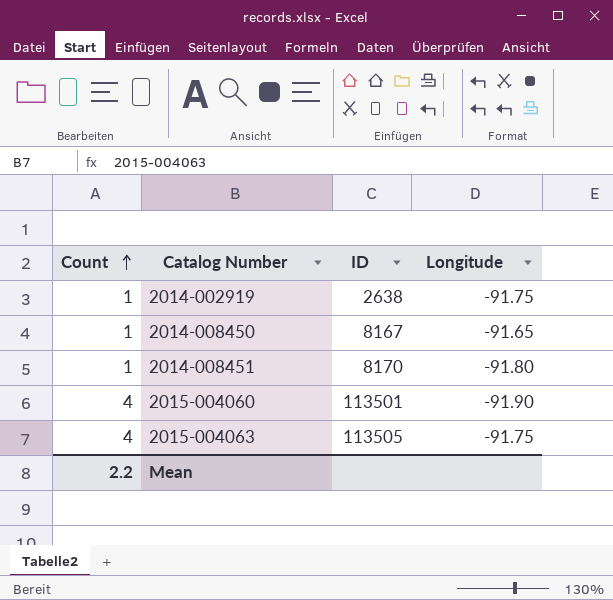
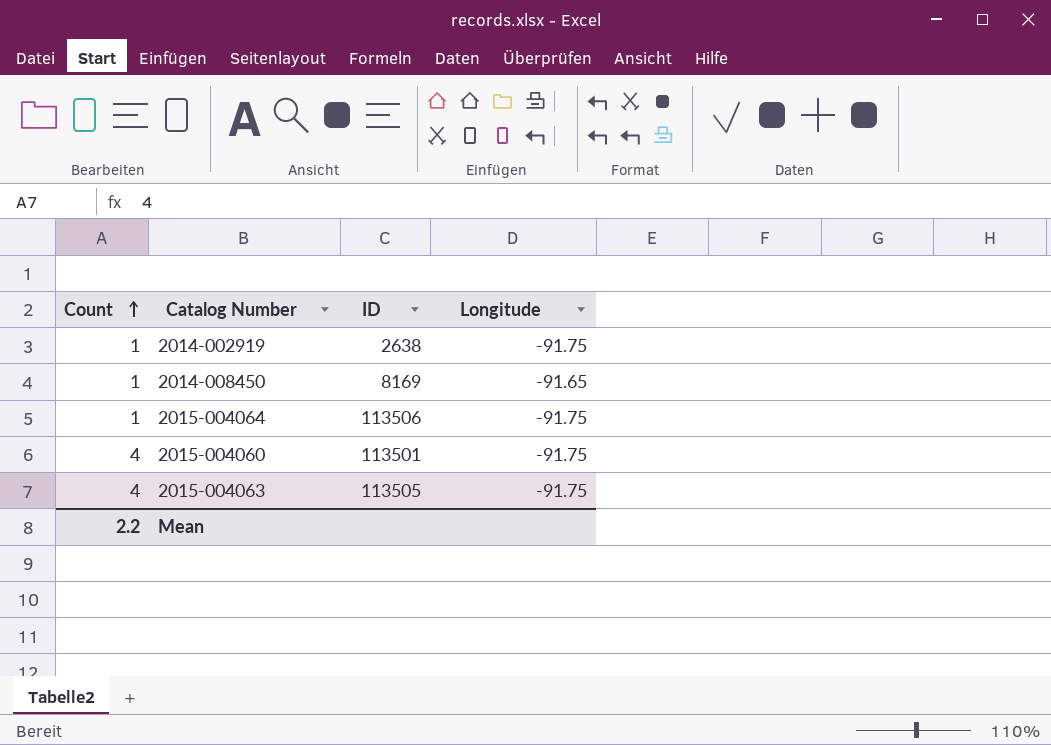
row 2014-008451: 1 | 8170 | -91.80 -> none
2014-008450 | ID: 8167 -> 8169
row 2015-004064: none -> 1 | 113506 | -91.75
2015-004060 | Longitude: -91.90 -> -91.75

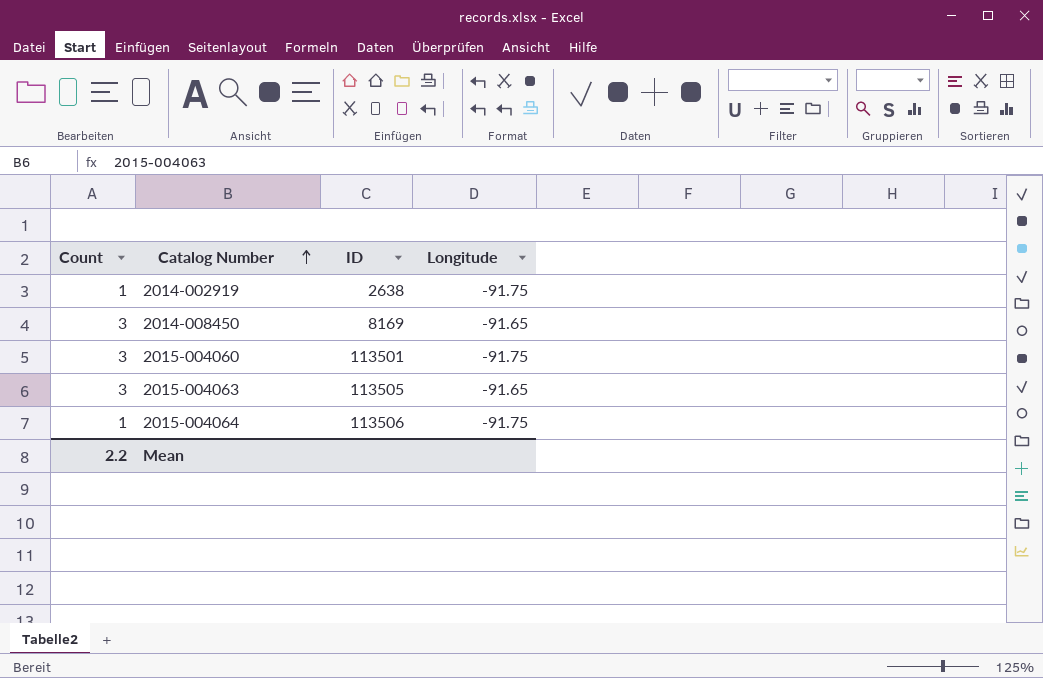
row order: Count ascending -> Catalog Number ascending
2014-008450 | Count: 1 -> 3
2015-004060 | Count: 4 -> 3
2015-004063 | Count: 4 -> 3
2015-004063 | Longitude: -91.75 -> -91.65

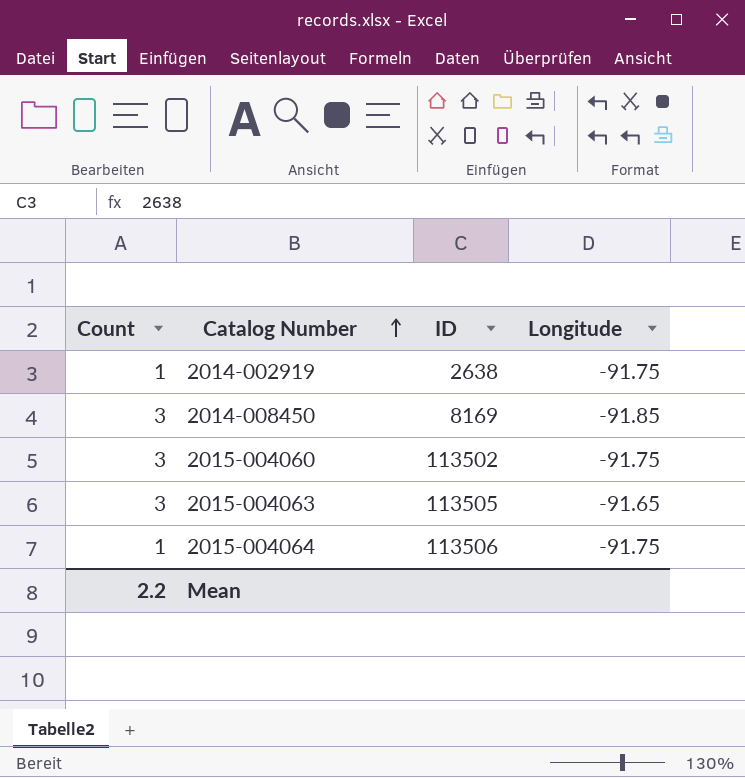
2014-008450 | Longitude: -91.65 -> -91.85
2015-004060 | ID: 113501 -> 113502

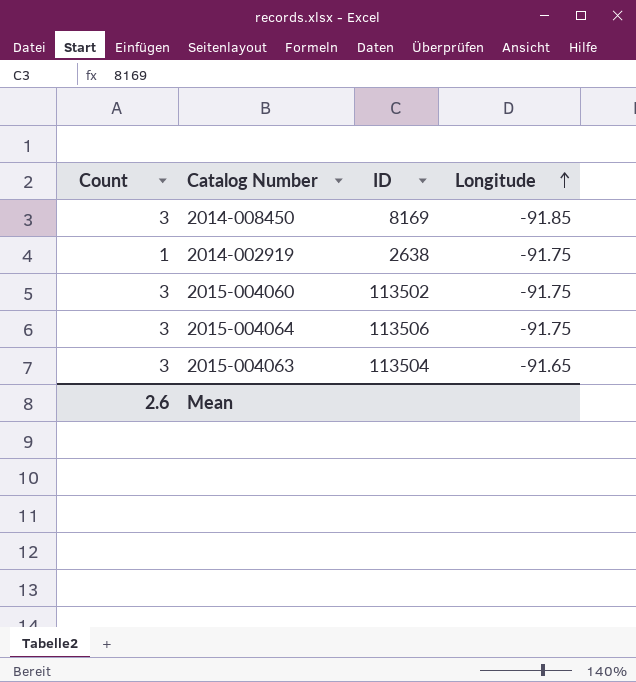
row order: Catalog Number ascending -> Longitude ascending
2015-004064 | Count: 1 -> 3
2015-004063 | ID: 113505 -> 113504
Mean | Count: 2.2 -> 2.6

